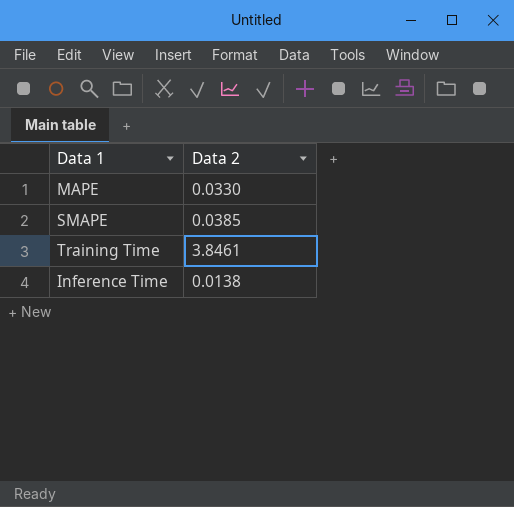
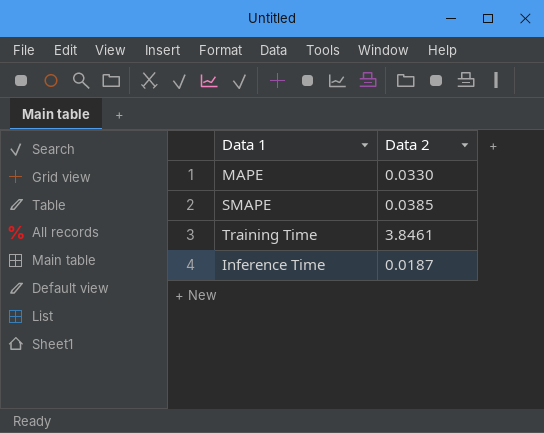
Inference Time | Data 2: 0.0138 -> 0.0187

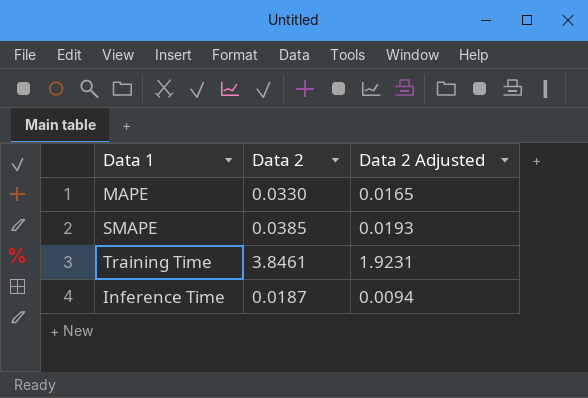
column Data 2 Adjusted | formula: none -> [Data 2] * 0.5

